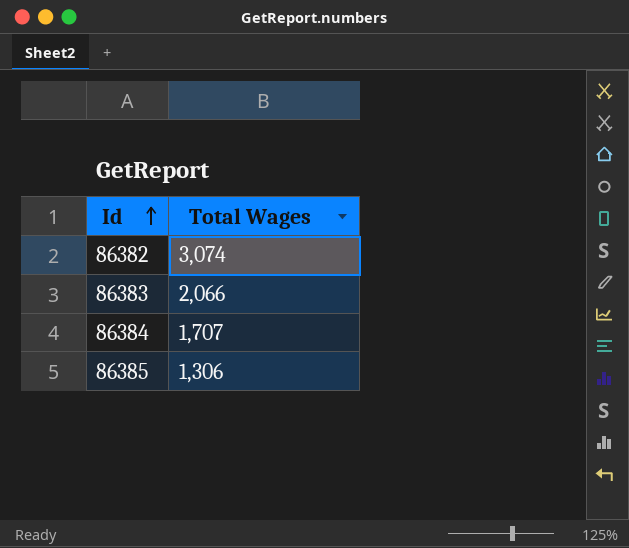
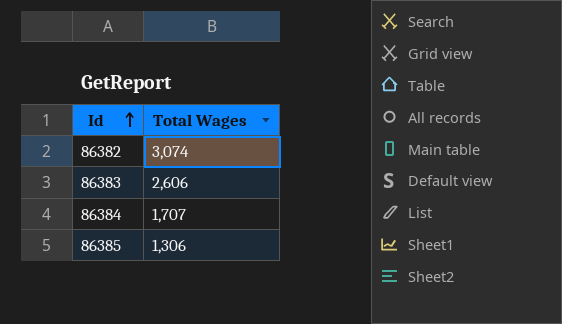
86383 | Total Wages: 2,066 -> 2,606

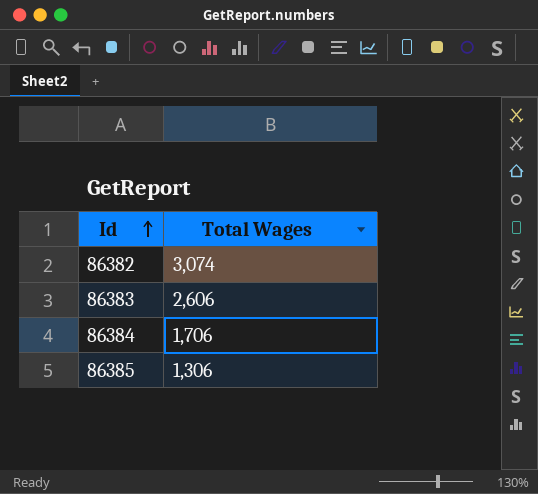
86384 | Total Wages: 1,707 -> 1,706

